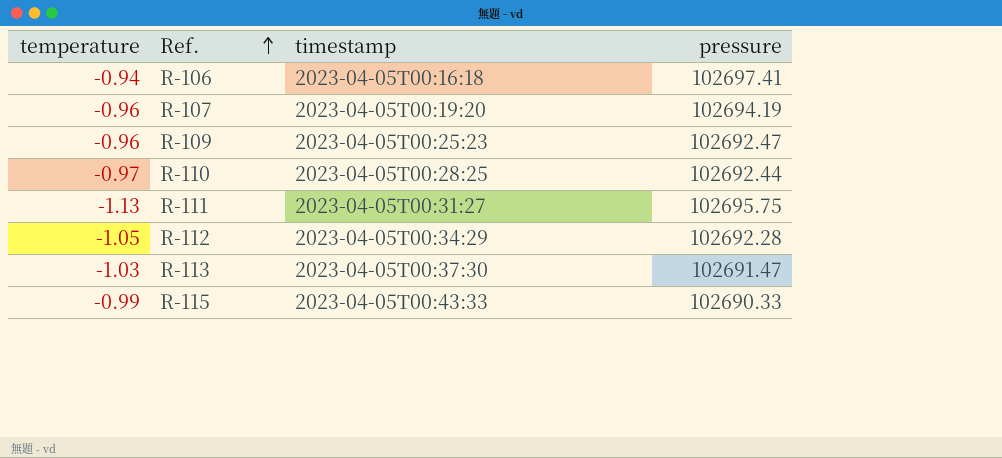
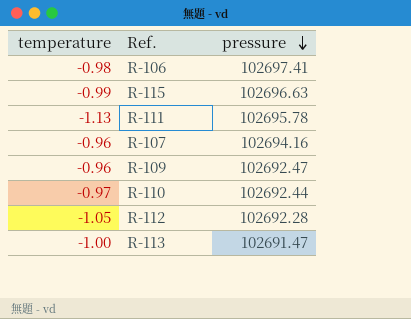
row order: Ref. ascending -> pressure descending
column timestamp | position: 3 -> none
R-106 | temperature: -0.94 -> -0.98
R-115 | pressure: 102690.33 -> 102696.63
R-111 | pressure: 102695.75 -> 102695.78
R-107 | pressure: 102694.19 -> 102694.16
R-113 | temperature: -1.03 -> -1.00

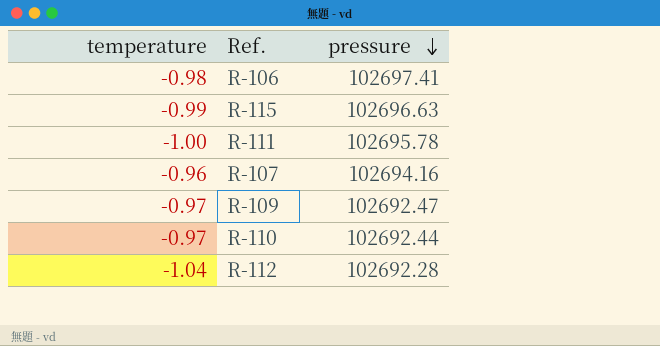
row R-113: -1.00 | 102691.47 -> none
R-111 | temperature: -1.13 -> -1.00
R-109 | temperature: -0.96 -> -0.97
R-112 | temperature: -1.05 -> -1.04

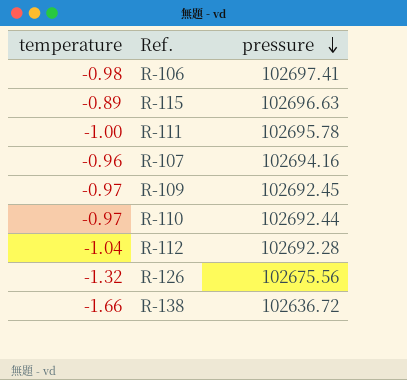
R-115 | temperature: -0.99 -> -0.89
R-109 | pressure: 102692.47 -> 102692.45
row R-126: none -> -1.32 | 102675.56
row R-138: none -> -1.66 | 102636.72

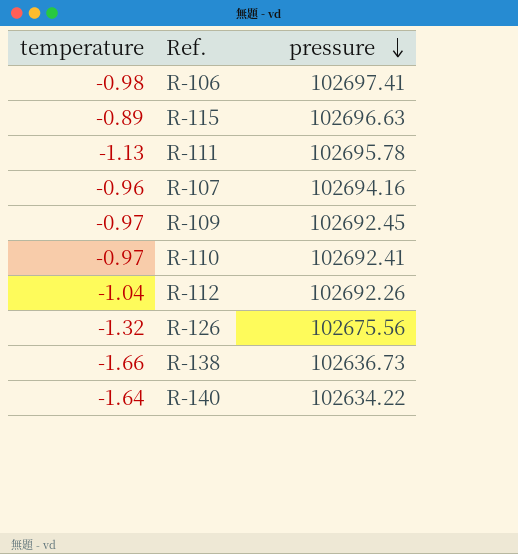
R-111 | temperature: -1.00 -> -1.13
R-110 | pressure: 102692.44 -> 102692.41
R-112 | pressure: 102692.28 -> 102692.26
R-138 | pressure: 102636.72 -> 102636.73
row R-140: none -> -1.64 | 102634.22

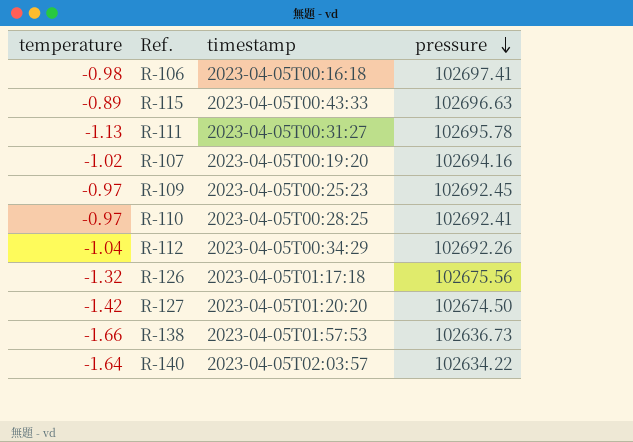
column timestamp | position: none -> 3
R-107 | temperature: -0.96 -> -1.02
row R-127: none -> -1.42 | 2023-04-05T01:20:20 | 102674.50

